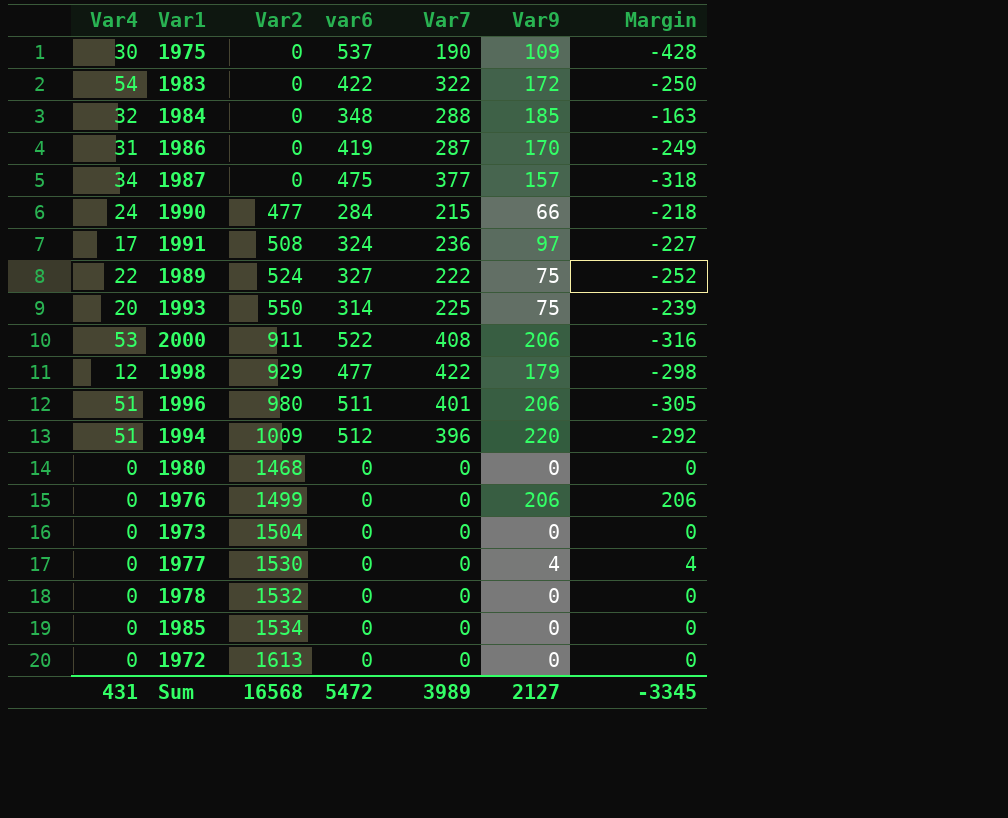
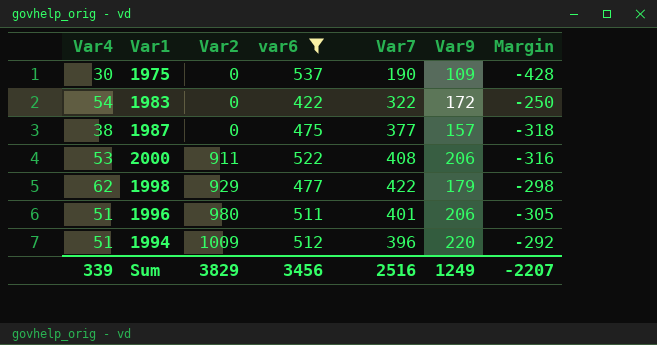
filter: none -> var6 >= 422
1987 | Var4: 34 -> 38
1998 | Var4: 12 -> 62
Sum | Var4: 431 -> 339
Sum | Var2: 16568 -> 3829
Sum | var6: 5472 -> 3456
Sum | Var7: 3989 -> 2516
Sum | Var9: 2127 -> 1249
Sum | Margin: -3345 -> -2207

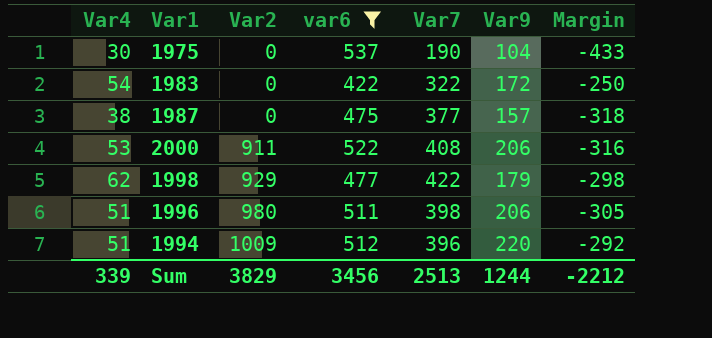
1975 | Var9: 109 -> 104
1975 | Margin: -428 -> -433
1996 | Var7: 401 -> 398
Sum | Var7: 2516 -> 2513
Sum | Var9: 1249 -> 1244
Sum | Margin: -2207 -> -2212

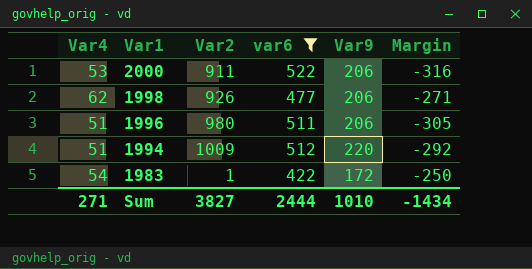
row order: Var2 ascending -> Var1 descending
column Var7 | position: 5 -> none
row 1975: 30 | 0 | 537 | 190 | 104 | -433 -> none
row 1987: 38 | 0 | 475 | 377 | 157 | -318 -> none
1998 | Var2: 929 -> 926
1998 | Var9: 179 -> 206
1998 | Margin: -298 -> -271
1983 | Var2: 0 -> 1
Sum | Var4: 339 -> 271
Sum | Var2: 3829 -> 3827
Sum | var6: 3456 -> 2444
Sum | Var9: 1244 -> 1010
Sum | Margin: -2212 -> -1434

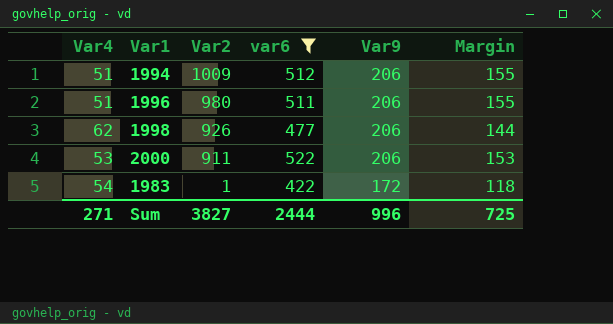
row order: Var1 descending -> Var2 descending
column Margin | formula: [Var9] - [var6] -> [Var9] - [Var4]
1994 | Var9: 220 -> 206
Sum | Var9: 1010 -> 996
Sum | Margin: -1434 -> 725

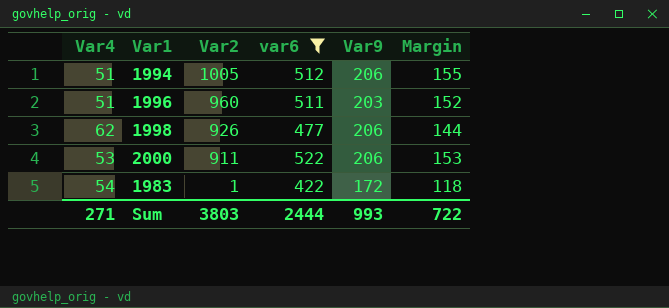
1994 | Var2: 1009 -> 1005
1996 | Var2: 980 -> 960
1996 | Var9: 206 -> 203
1996 | Margin: 155 -> 152
Sum | Var2: 3827 -> 3803
Sum | Var9: 996 -> 993
Sum | Margin: 725 -> 722

